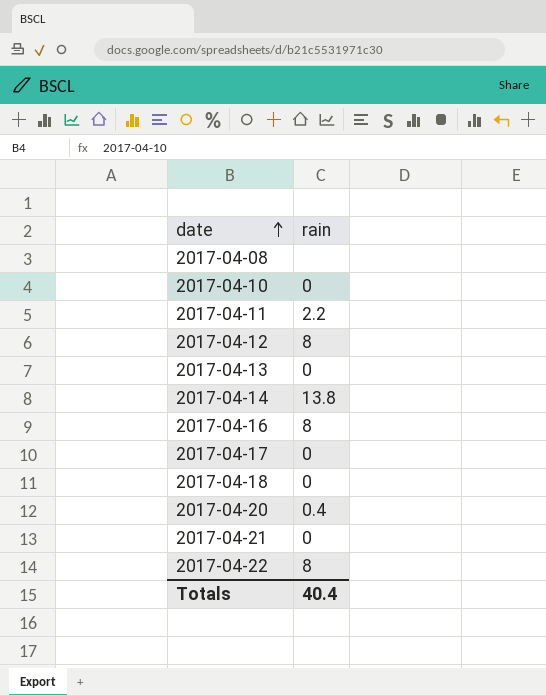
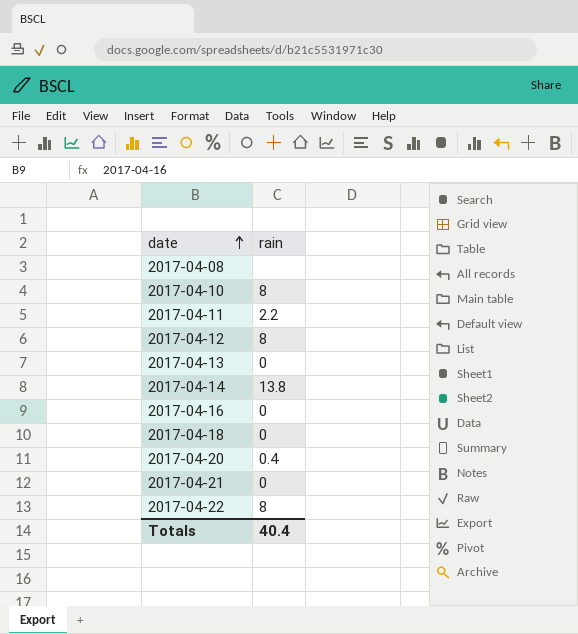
row 2017-04-17: 0 -> none
2017-04-10 | rain: 0 -> 8
2017-04-16 | rain: 8 -> 0

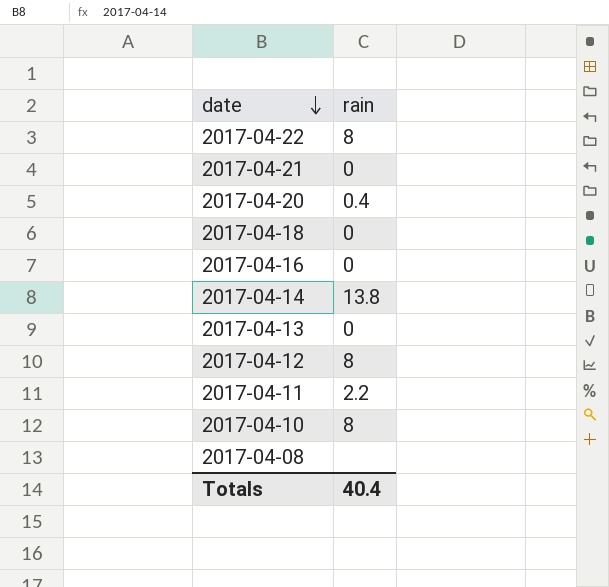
row order: date ascending -> date descending

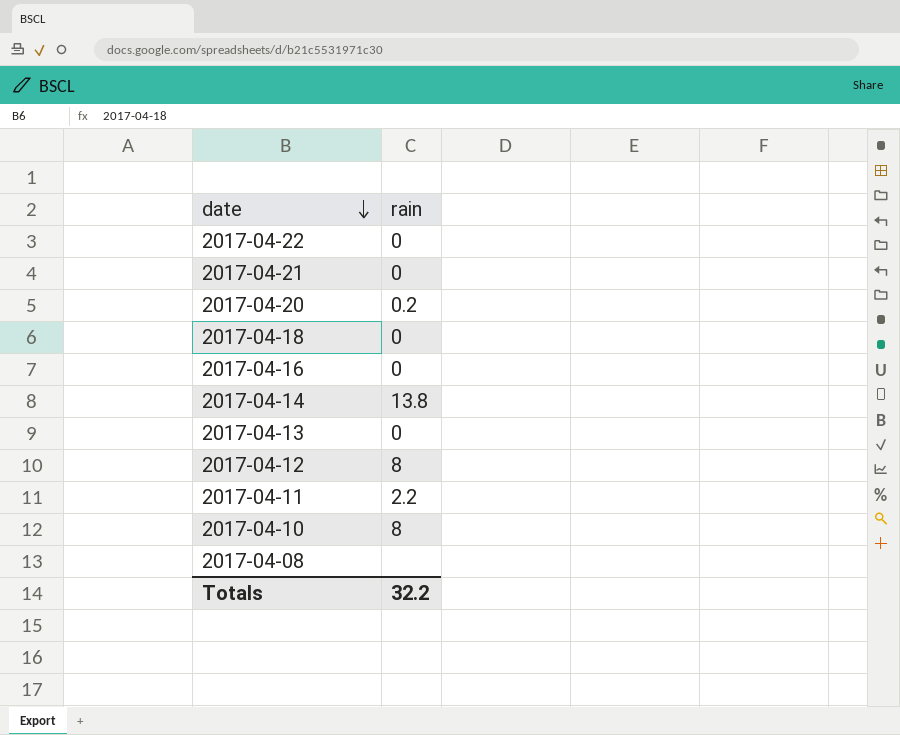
2017-04-22 | rain: 8 -> 0
2017-04-20 | rain: 0.4 -> 0.2
Totals | rain: 40.4 -> 32.2

